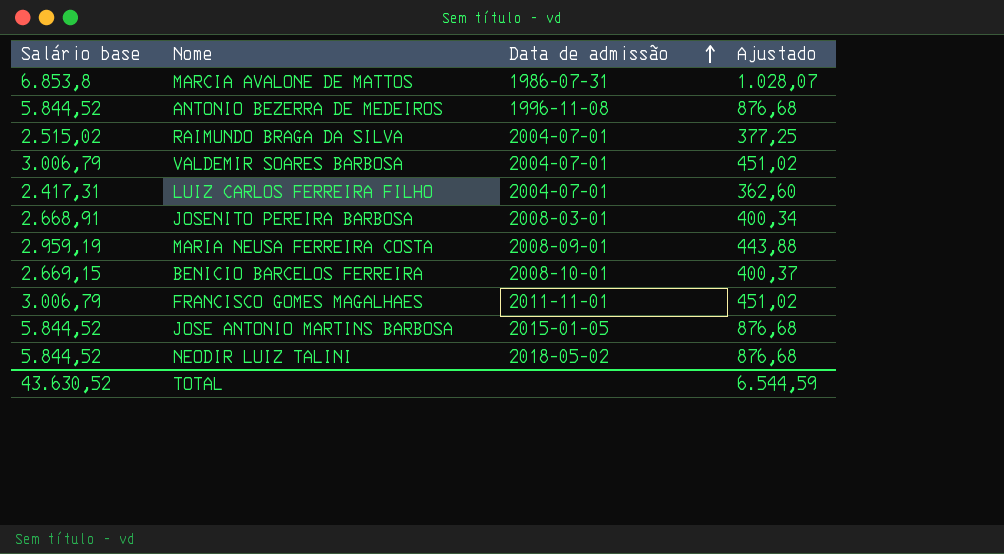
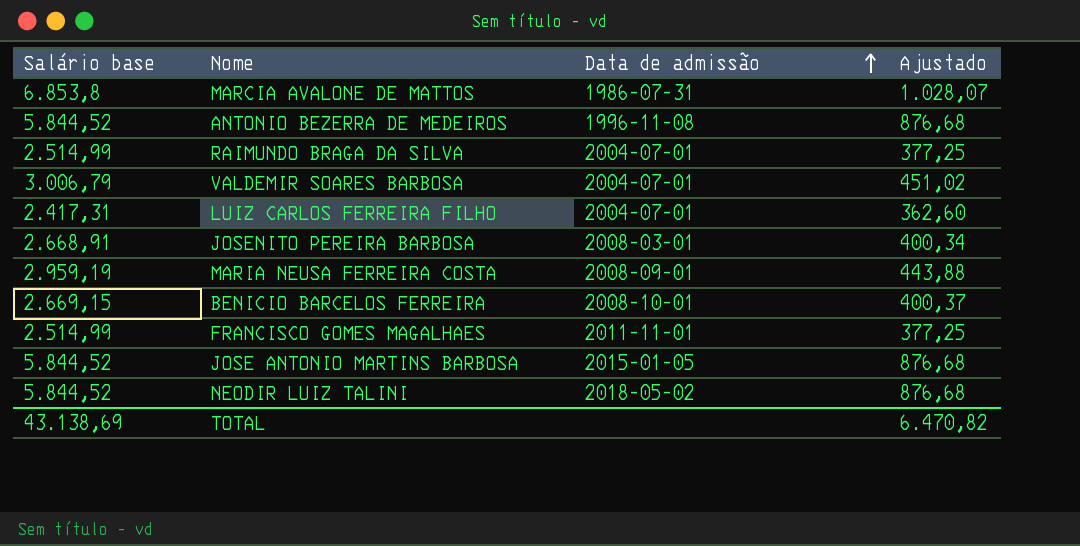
RAIMUNDO BRAGA DA SILVA | Salário base: 2.515,02 -> 2.514,99
FRANCISCO GOMES MAGALHAES | Salário base: 3.006,79 -> 2.514,99
FRANCISCO GOMES MAGALHAES | Ajustado: 451,02 -> 377,25
TOTAL | Salário base: 43.630,52 -> 43.138,69
TOTAL | Ajustado: 6.544,59 -> 6.470,82

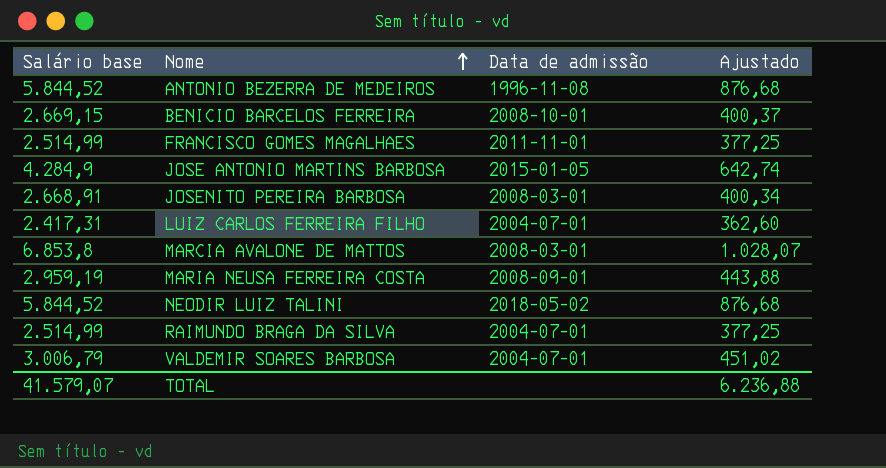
row order: Data de admissão ascending -> Nome ascending
JOSE ANTONIO MARTINS BARBOSA | Salário base: 5.844,52 -> 4.284,9
JOSE ANTONIO MARTINS BARBOSA | Ajustado: 876,68 -> 642,74
MARCIA AVALONE DE MATTOS | Data de admissão: 1986-07-31 -> 2008-03-01
TOTAL | Salário base: 43.138,69 -> 41.579,07
TOTAL | Ajustado: 6.470,82 -> 6.236,88

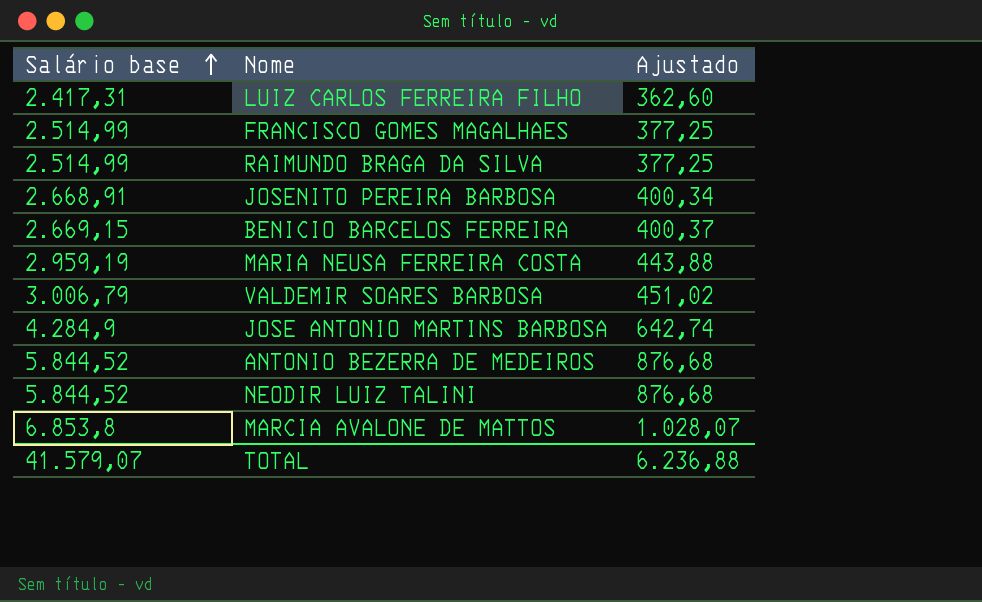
row order: Nome ascending -> Salário base ascending
column Data de admissão | position: 3 -> none

